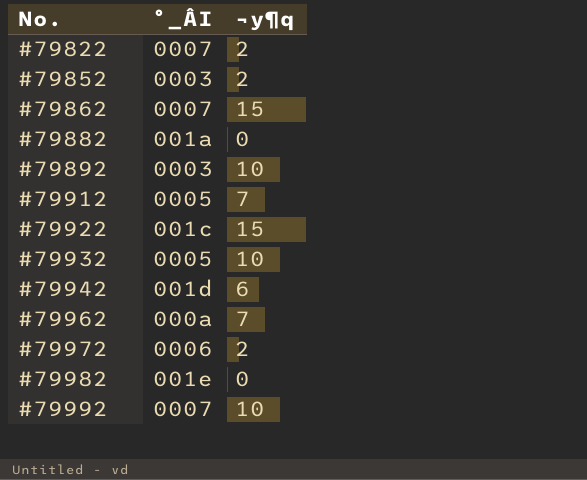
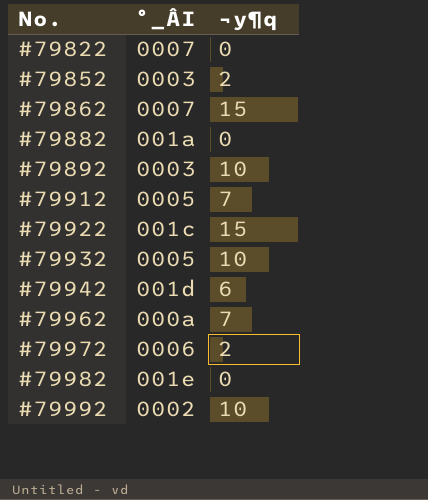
#79822 | ¬y¶q: 2 -> 0
#79992 | °_ÂI: 0007 -> 0002

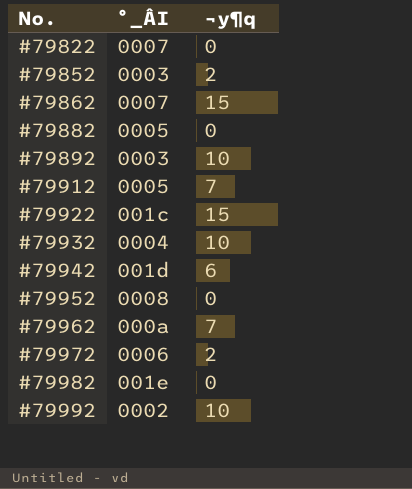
#79882 | °_ÂI: 001a -> 0005
#79932 | °_ÂI: 0005 -> 0004
row #79952: none -> 0008 | 0

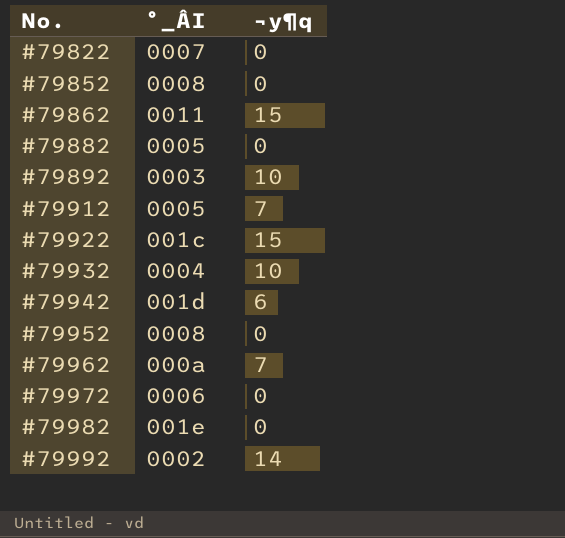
#79852 | °_ÂI: 0003 -> 0008
#79852 | ¬y¶q: 2 -> 0
#79862 | °_ÂI: 0007 -> 0011
#79972 | ¬y¶q: 2 -> 0
#79992 | ¬y¶q: 10 -> 14

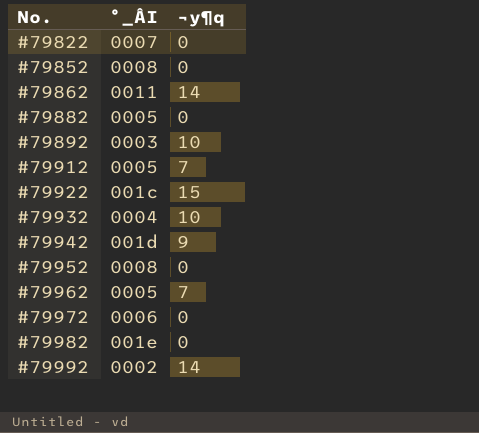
#79862 | ¬y¶q: 15 -> 14
#79942 | ¬y¶q: 6 -> 9
#79962 | °_ÂI: 000a -> 0005

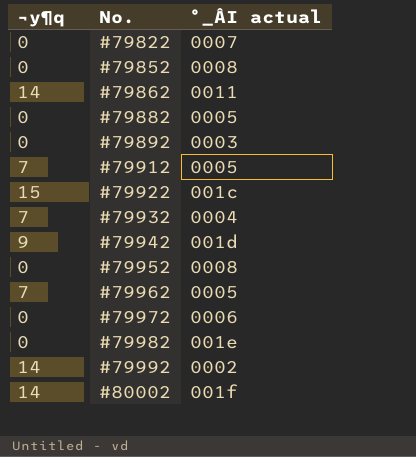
column ¬y¶q | position: 3 -> 1
column name: °_ÂI -> °_ÂI actual
#79892 | ¬y¶q: 10 -> 0
#79932 | ¬y¶q: 10 -> 7
row #80002: none -> 14 | 001f

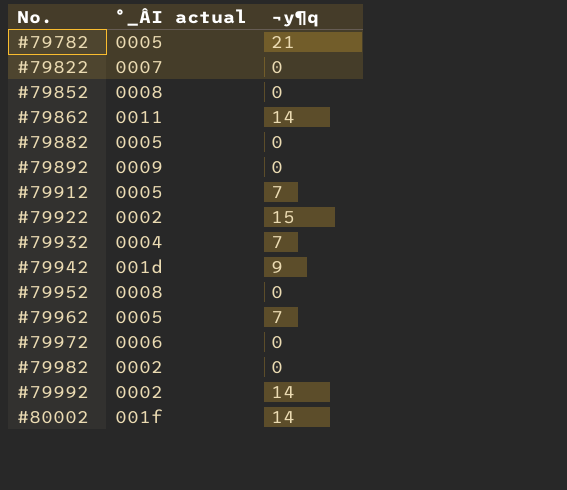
column ¬y¶q | position: 1 -> 3
row #79782: none -> 0005 | 21
#79892 | °_ÂI actual: 0003 -> 0009
#79922 | °_ÂI actual: 001c -> 0002
#79982 | °_ÂI actual: 001e -> 0002

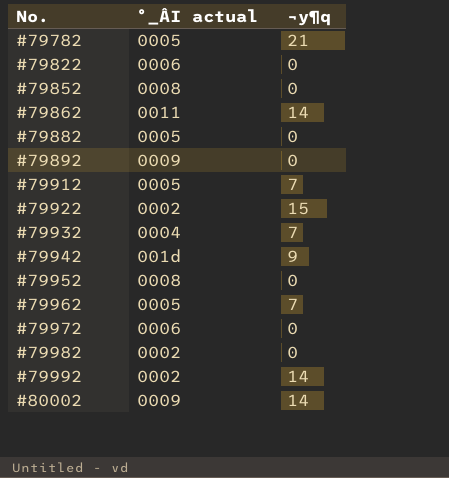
#79822 | °_ÂI actual: 0007 -> 0006
#80002 | °_ÂI actual: 001f -> 0009

